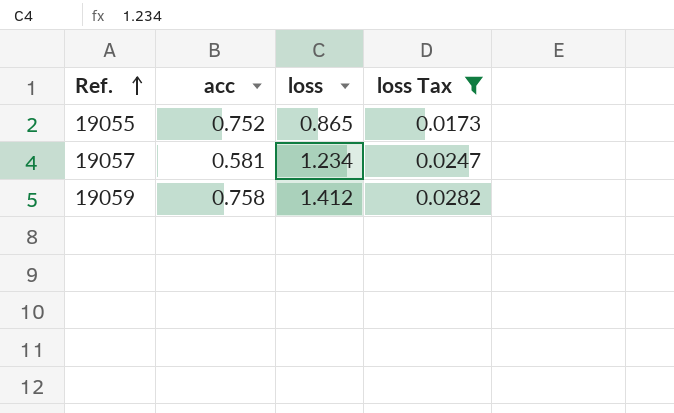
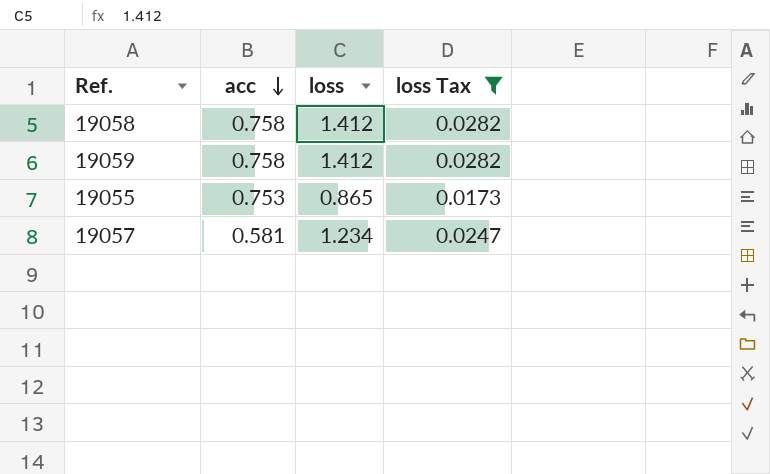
row order: Ref. ascending -> acc descending
row 19058: none -> 0.758 | 1.412 | 0.0282
19055 | acc: 0.752 -> 0.753

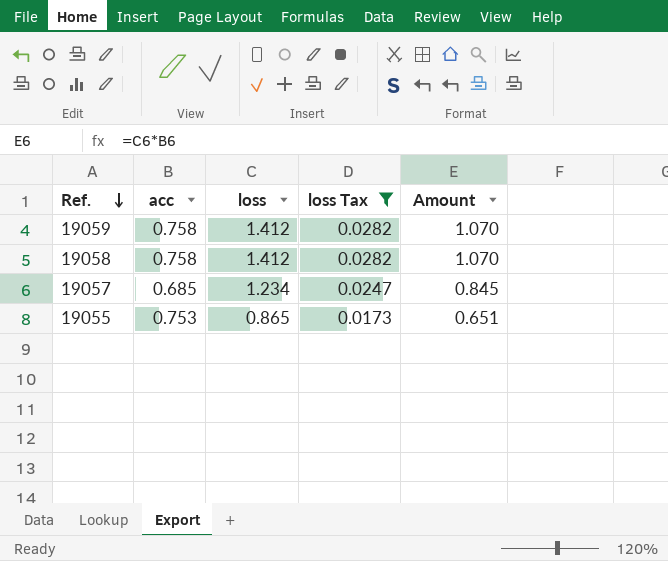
row order: acc descending -> Ref. descending
column Amount | formula: none -> [acc] * [loss]
19057 | acc: 0.581 -> 0.685

